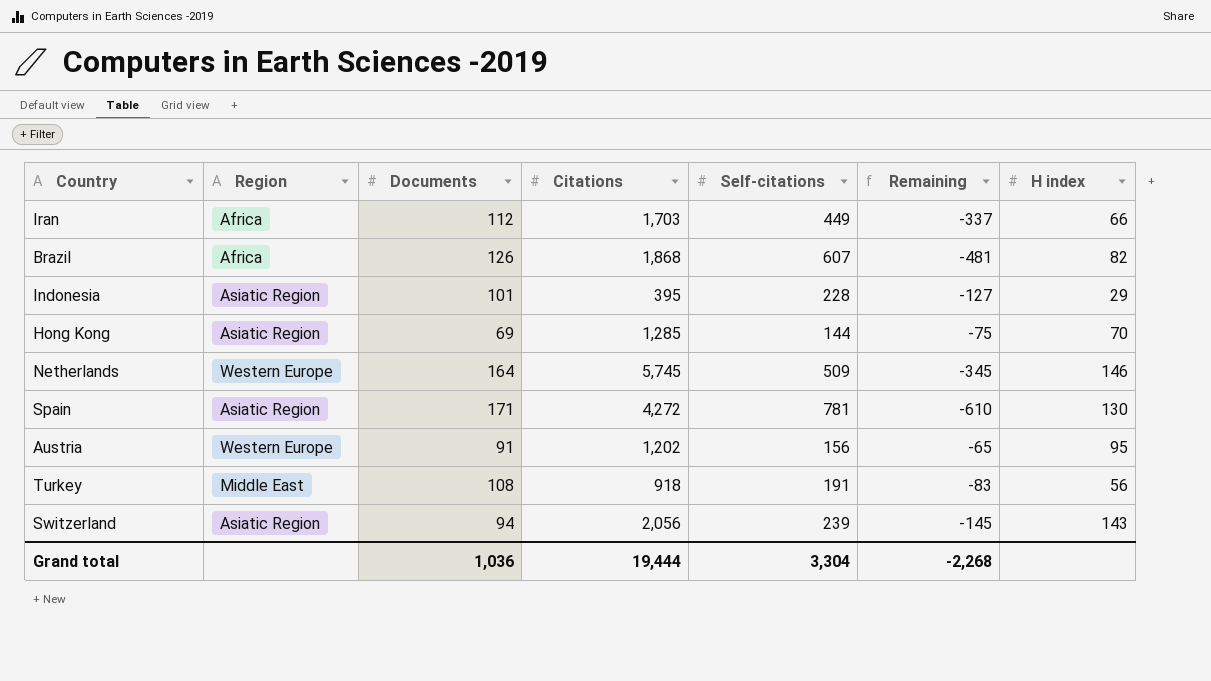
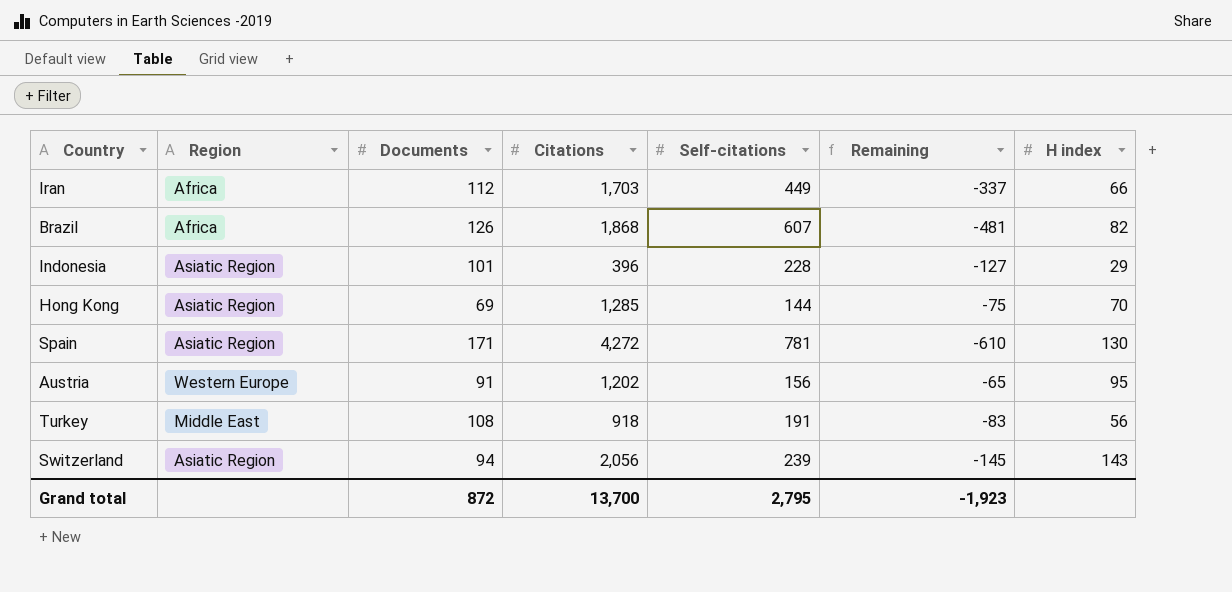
row Netherlands: Western Europe | 164 | 5,745 | 509 | -345 | 146 -> none
Indonesia | Citations: 395 -> 396
Grand total | Documents: 1,036 -> 872
Grand total | Citations: 19,444 -> 13,700
Grand total | Self-citations: 3,304 -> 2,795
Grand total | Remaining: -2,268 -> -1,923

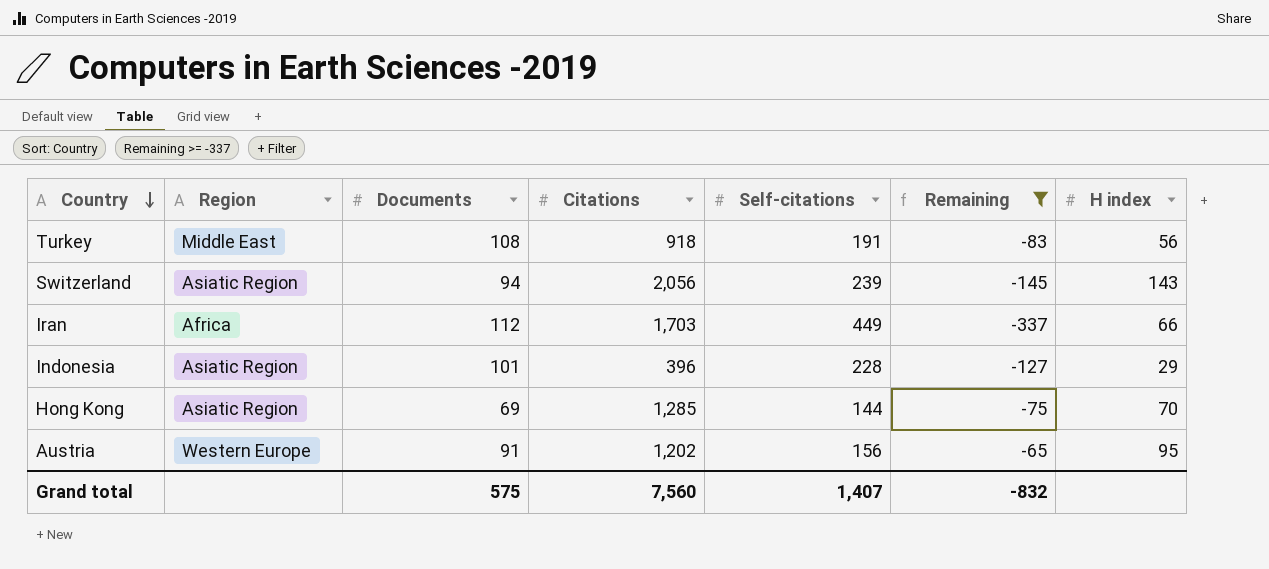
filter: none -> Remaining >= -337
row order: none -> Country descending
Grand total | Documents: 872 -> 575
Grand total | Citations: 13,700 -> 7,560
Grand total | Self-citations: 2,795 -> 1,407
Grand total | Remaining: -1,923 -> -832

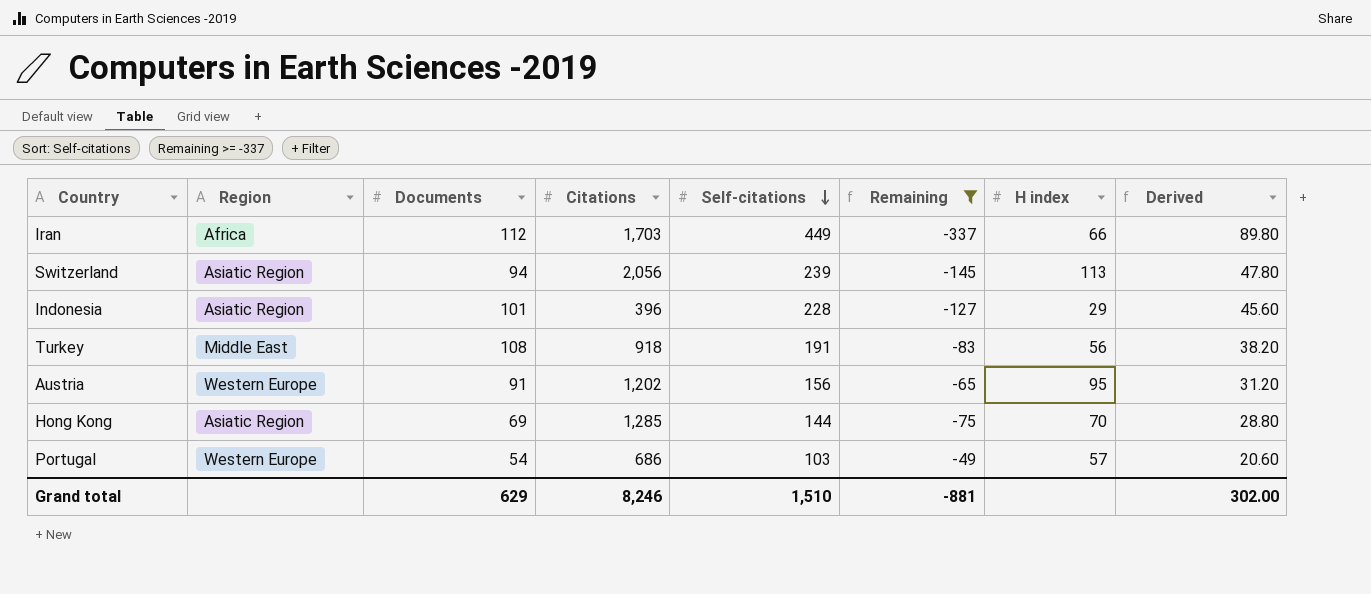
row order: Country descending -> Self-citations descending
column Derived | formula: none -> [Self-citations] * 0.2
Switzerland | H index: 143 -> 113
row Portugal: none -> Western Europe | 54 | 686 | 103 | -49 | 57 | 20.60
Grand total | Documents: 575 -> 629
Grand total | Citations: 7,560 -> 8,246
Grand total | Self-citations: 1,407 -> 1,510
Grand total | Remaining: -832 -> -881

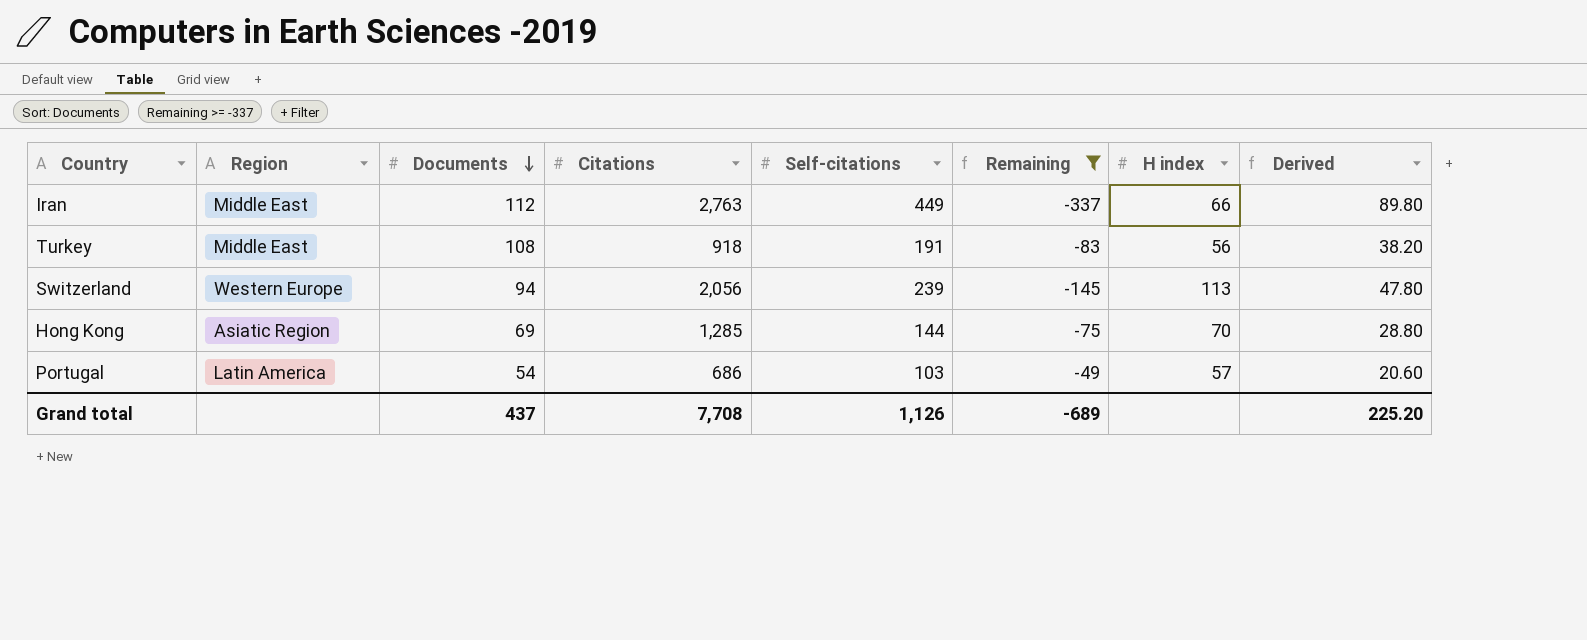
row order: Self-citations descending -> Documents descending
row Indonesia: Asiatic Region | 101 | 396 | 228 | -127 | 29 | 45.60 -> none
row Austria: Western Europe | 91 | 1,202 | 156 | -65 | 95 | 31.20 -> none
Iran | Region: Africa -> Middle East
Iran | Citations: 1,703 -> 2,763
Switzerland | Region: Asiatic Region -> Western Europe
Portugal | Region: Western Europe -> Latin America
Grand total | Documents: 629 -> 437
Grand total | Citations: 8,246 -> 7,708
Grand total | Self-citations: 1,510 -> 1,126
Grand total | Remaining: -881 -> -689
Grand total | Derived: 302.00 -> 225.20

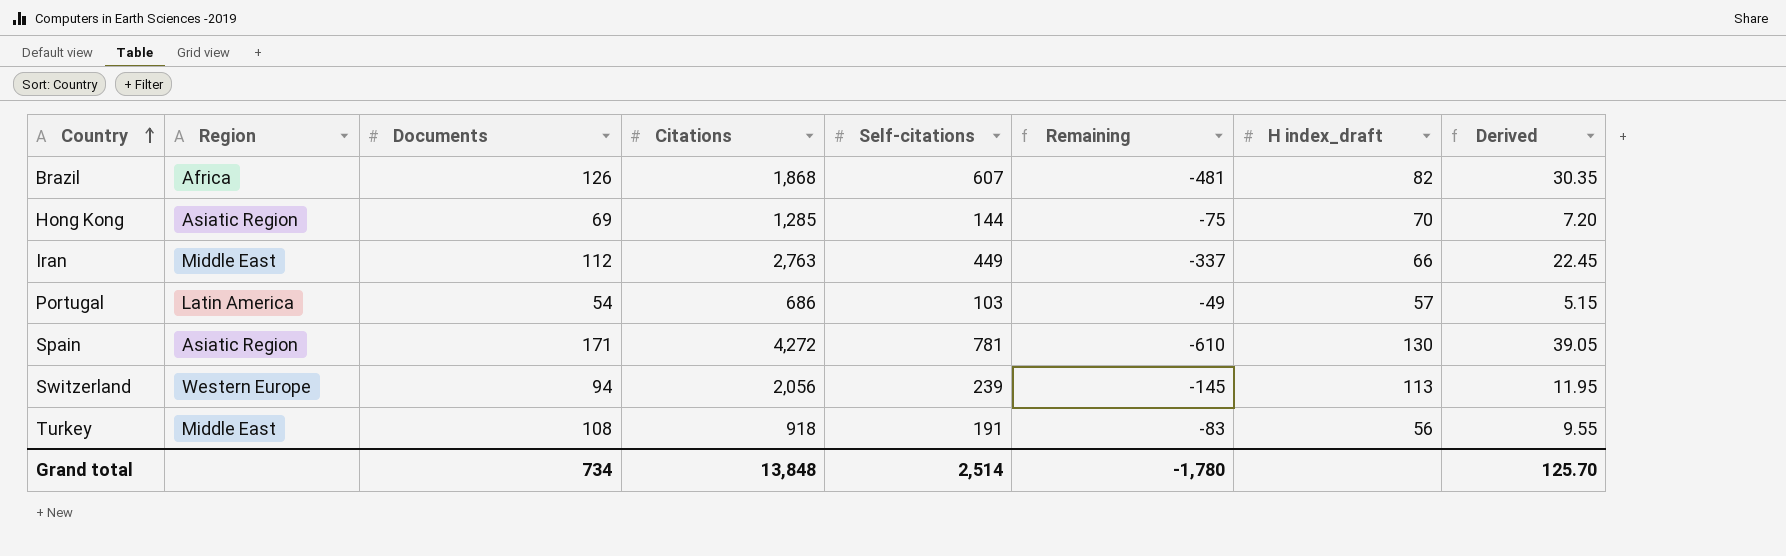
filter: Remaining >= -337 -> none
row order: Documents descending -> Country ascending
column name: H index -> H index_draft
column Derived | formula: [Self-citations] * 0.2 -> [Self-citations] * 0.05
Grand total | Documents: 437 -> 734
Grand total | Citations: 7,708 -> 13,848
Grand total | Self-citations: 1,126 -> 2,514
Grand total | Remaining: -689 -> -1,780
Grand total | Derived: 225.20 -> 125.70

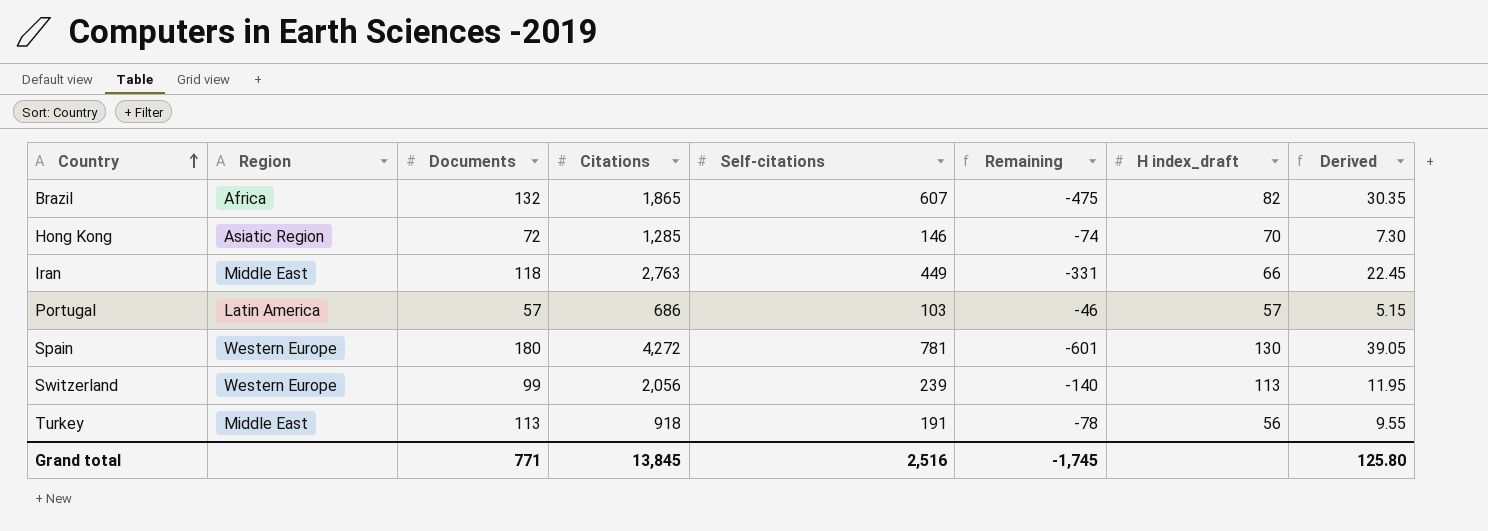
Brazil | Documents: 126 -> 132
Brazil | Citations: 1,868 -> 1,865
Brazil | Remaining: -481 -> -475
Hong Kong | Documents: 69 -> 72
Hong Kong | Self-citations: 144 -> 146
Hong Kong | Remaining: -75 -> -74
Hong Kong | Derived: 7.20 -> 7.30
Iran | Documents: 112 -> 118
Iran | Remaining: -337 -> -331
Portugal | Documents: 54 -> 57
Portugal | Remaining: -49 -> -46
Spain | Region: Asiatic Region -> Western Europe
Spain | Documents: 171 -> 180
Spain | Remaining: -610 -> -601
Switzerland | Documents: 94 -> 99
Switzerland | Remaining: -145 -> -140
Turkey | Documents: 108 -> 113
Turkey | Remaining: -83 -> -78
Grand total | Documents: 734 -> 771
Grand total | Citations: 13,848 -> 13,845
Grand total | Self-citations: 2,514 -> 2,516
Grand total | Remaining: -1,780 -> -1,745
Grand total | Derived: 125.70 -> 125.80

